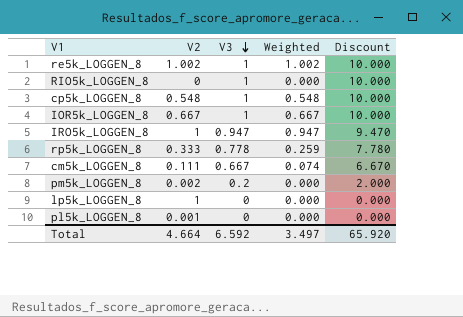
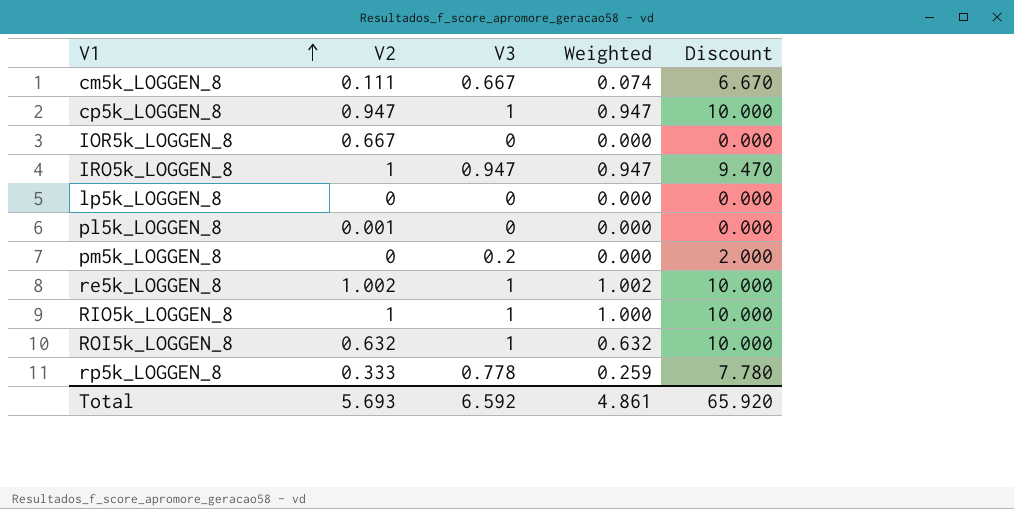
row order: V3 descending -> V1 ascending
cp5k_LOGGEN_8 | V2: 0.548 -> 0.947
cp5k_LOGGEN_8 | Weighted: 0.548 -> 0.947
IOR5k_LOGGEN_8 | V3: 1 -> 0
IOR5k_LOGGEN_8 | Weighted: 0.667 -> 0.000
IOR5k_LOGGEN_8 | Discount: 10.000 -> 0.000
lp5k_LOGGEN_8 | V2: 1 -> 0
pm5k_LOGGEN_8 | V2: 0.002 -> 0
RIO5k_LOGGEN_8 | V2: 0 -> 1
RIO5k_LOGGEN_8 | Weighted: 0.000 -> 1.000
row ROI5k_LOGGEN_8: none -> 0.632 | 1 | 0.632 | 10.000
Total | V2: 4.664 -> 5.693
Total | Weighted: 3.497 -> 4.861

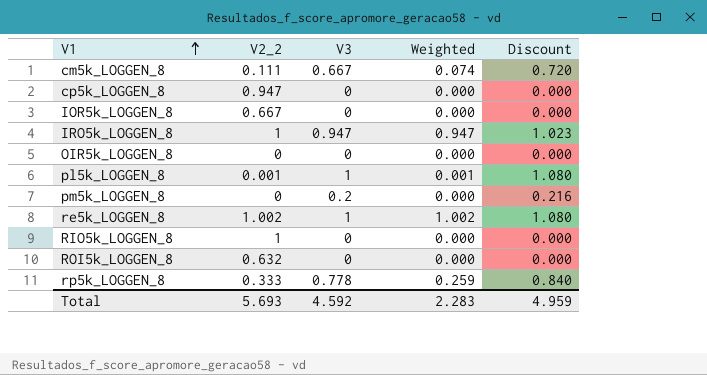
column name: V2 -> V2_2
column Discount | formula: [V3] * 10 -> [V3] * 1.08
row lp5k_LOGGEN_8: 0 | 0 | 0.000 | 0.000 -> none
cp5k_LOGGEN_8 | V3: 1 -> 0
cp5k_LOGGEN_8 | Weighted: 0.947 -> 0.000
row OIR5k_LOGGEN_8: none -> 0 | 0 | 0.000 | 0.000
pl5k_LOGGEN_8 | V3: 0 -> 1
pl5k_LOGGEN_8 | Weighted: 0.000 -> 0.001
RIO5k_LOGGEN_8 | V3: 1 -> 0
RIO5k_LOGGEN_8 | Weighted: 1.000 -> 0.000
ROI5k_LOGGEN_8 | V3: 1 -> 0
ROI5k_LOGGEN_8 | Weighted: 0.632 -> 0.000
Total | V3: 6.592 -> 4.592
Total | Weighted: 4.861 -> 2.283
Total | Discount: 65.920 -> 4.959

